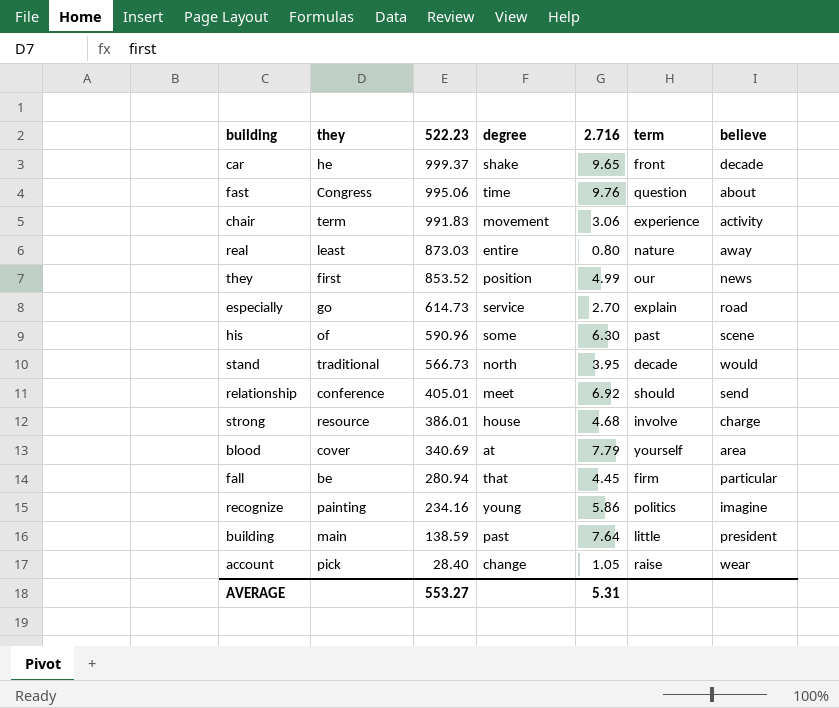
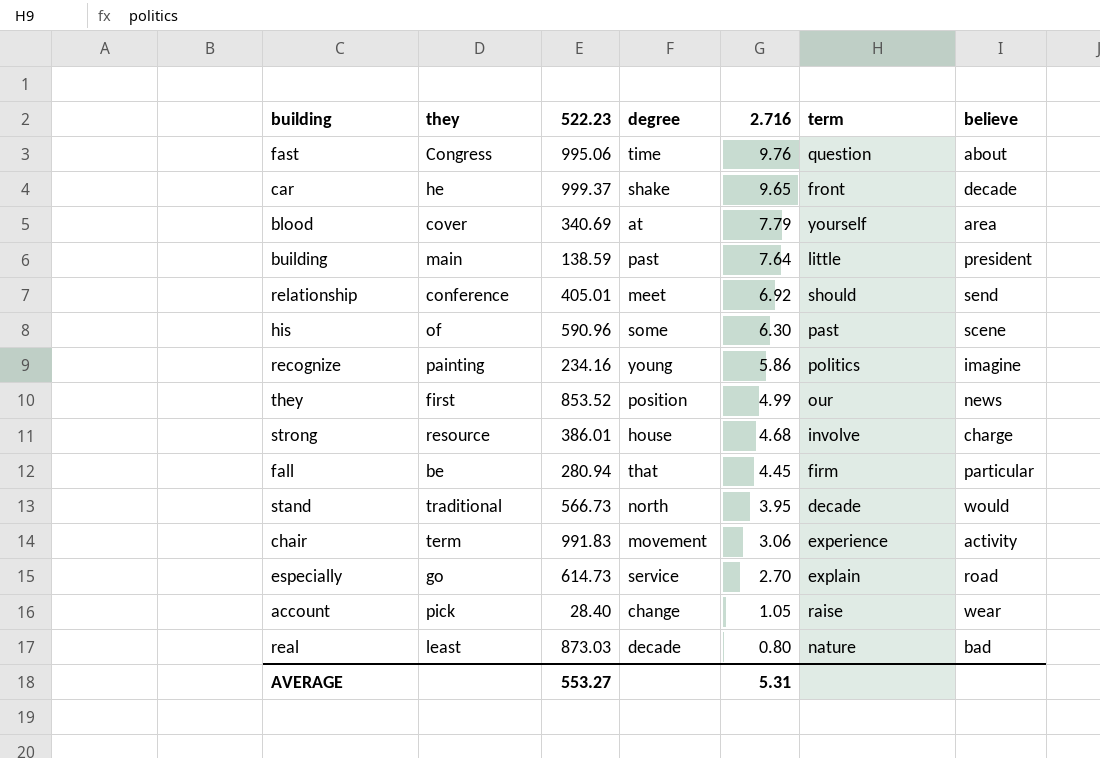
row order: 522.23 descending -> 2.716 descending
real | degree: entire -> decade
real | believe: away -> bad

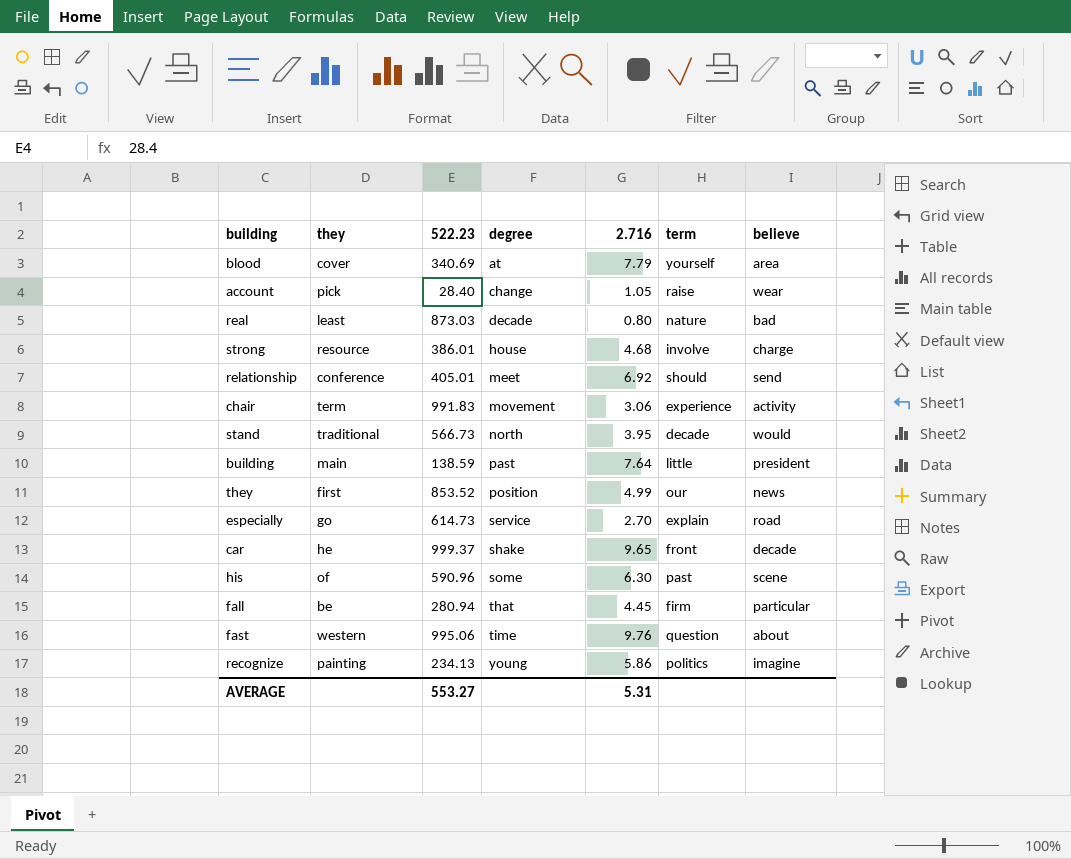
row order: 2.716 descending -> degree ascending
fast | they: Congress -> western
recognize | 522.23: 234.16 -> 234.13

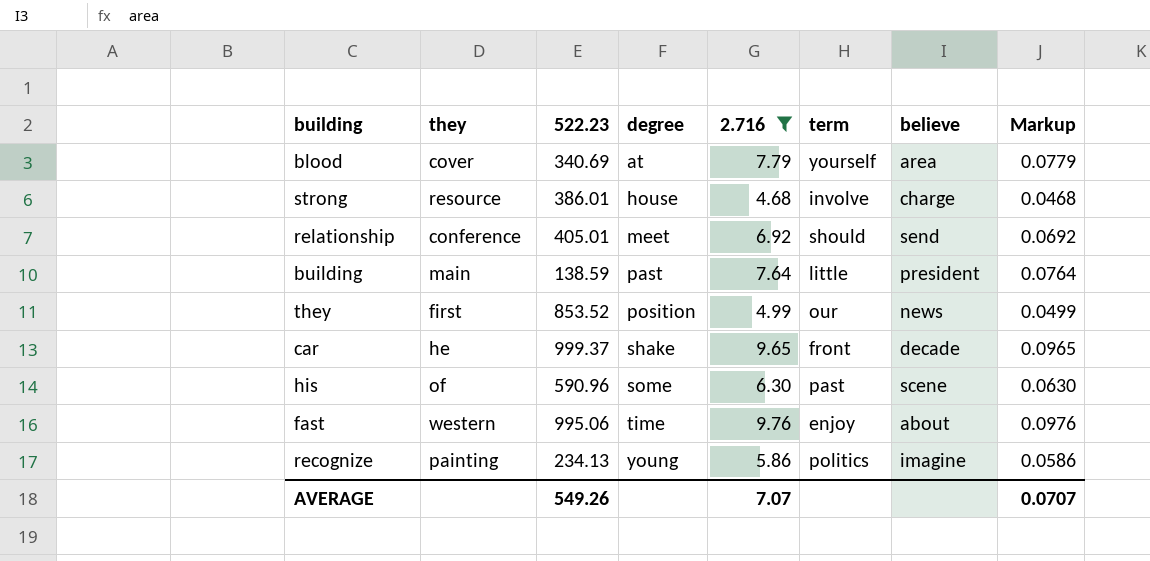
filter: none -> 2.716 >= 4.68
column Markup | formula: none -> [2.716] * 0.01
fast | term: question -> enjoy
AVERAGE | 522.23: 553.27 -> 549.26
AVERAGE | 2.716: 5.31 -> 7.07

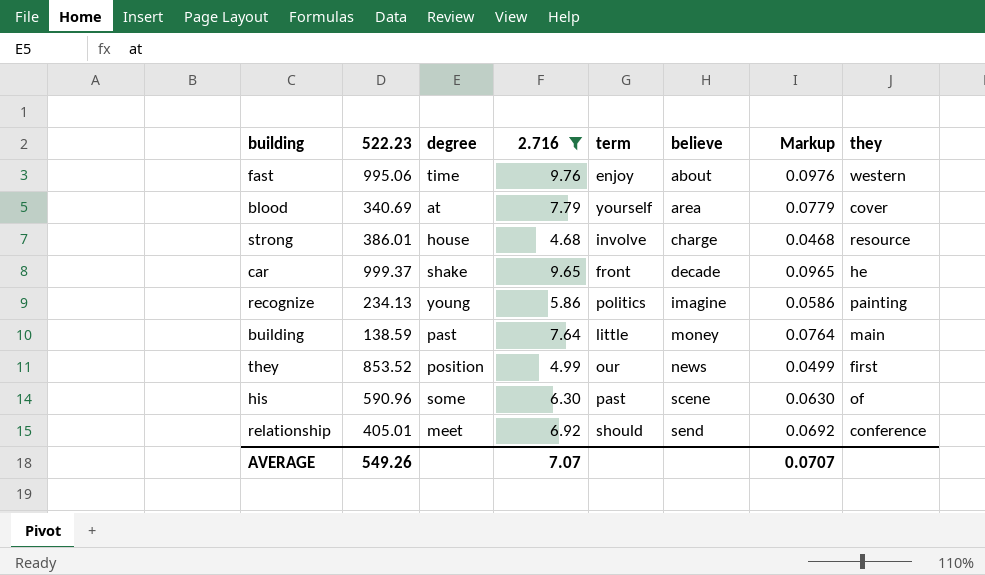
row order: degree ascending -> believe ascending
column they | position: 2 -> 8
building | believe: president -> money

